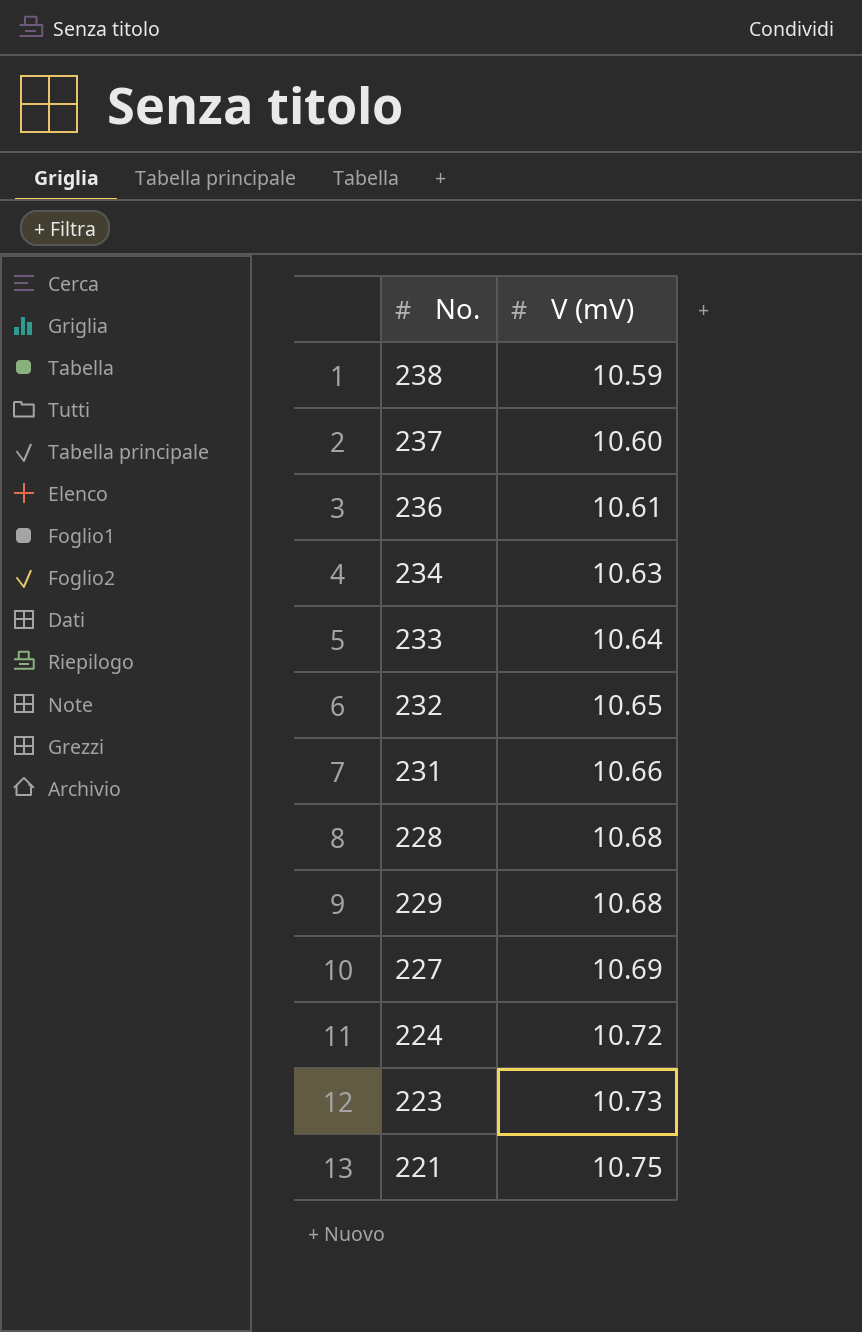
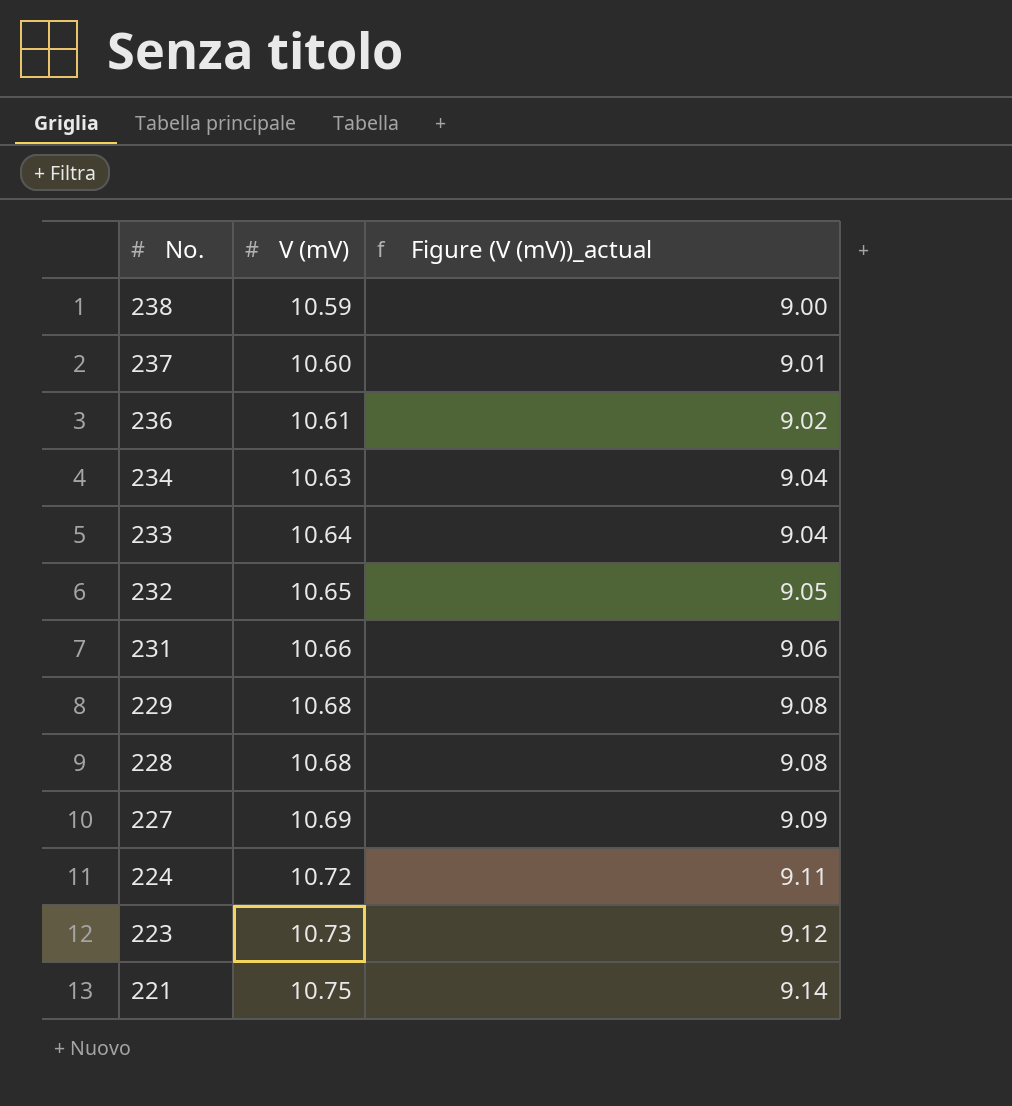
row order: V (mV) ascending -> No. descending
column Figure (V (mV))_actual | formula: none -> [V (mV)] * 0.85

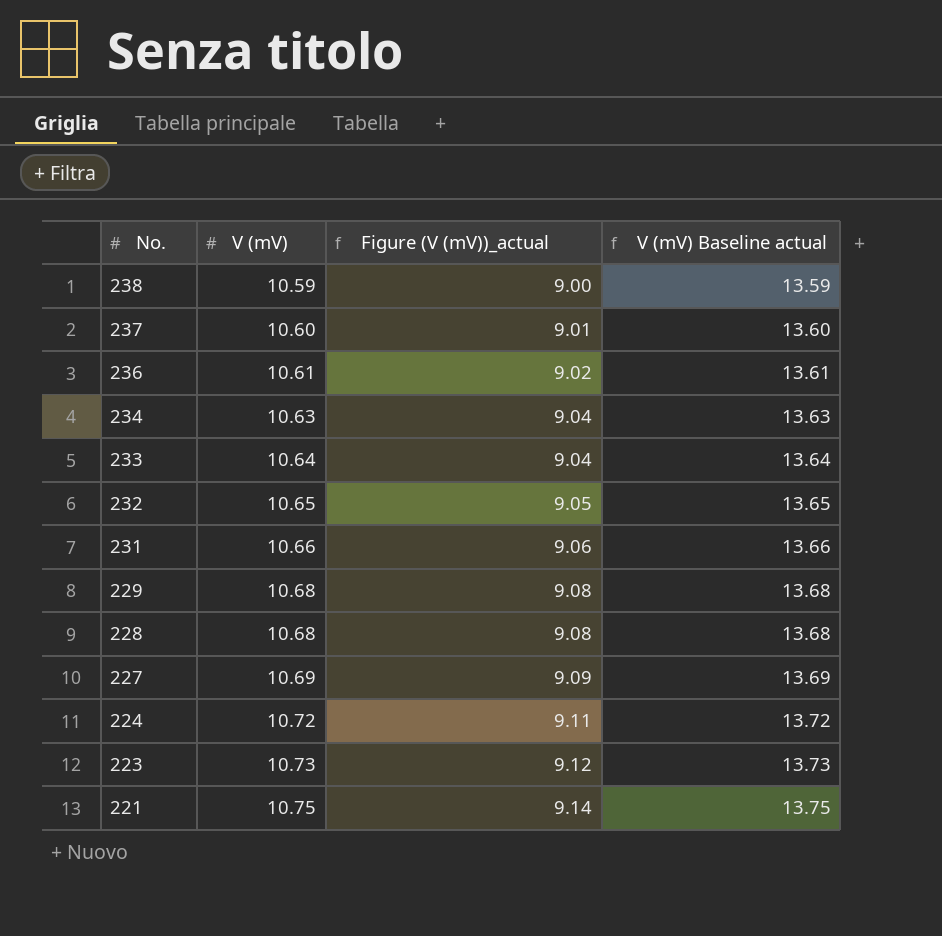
column V (mV) Baseline actual | formula: none -> [V (mV)] + 3

